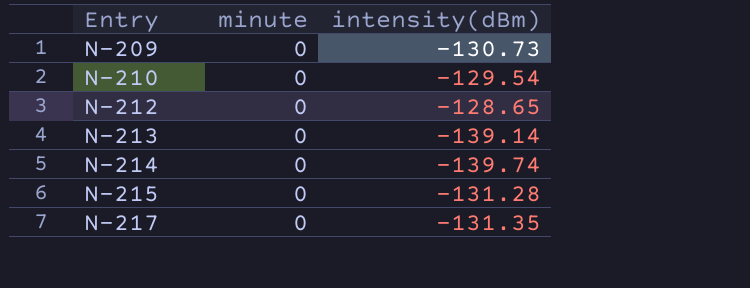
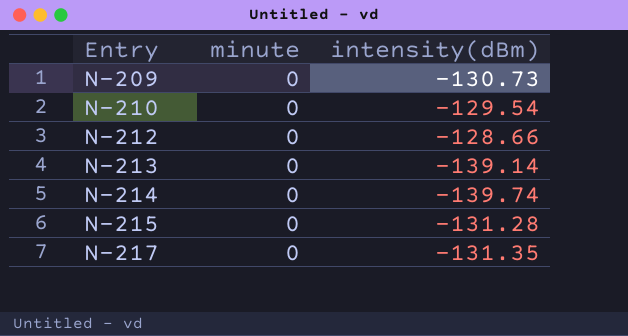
N-212 | intensity(dBm): -128.65 -> -128.66

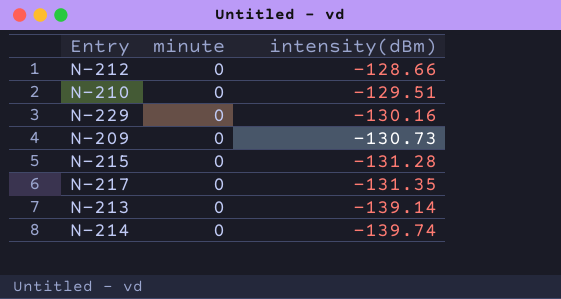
row order: Entry ascending -> intensity(dBm) descending
N-210 | intensity(dBm): -129.54 -> -129.51
row N-229: none -> 0 | -130.16

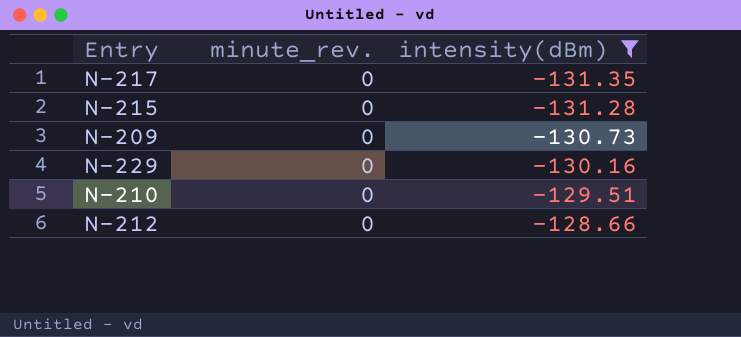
filter: none -> intensity(dBm) >= -131.35
row order: intensity(dBm) descending -> intensity(dBm) ascending
column name: minute -> minute_rev.

